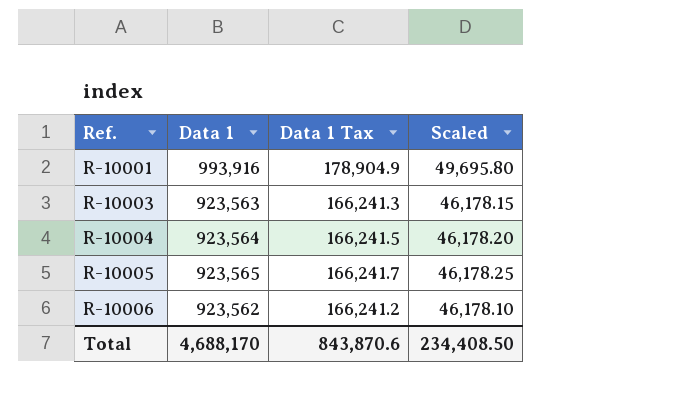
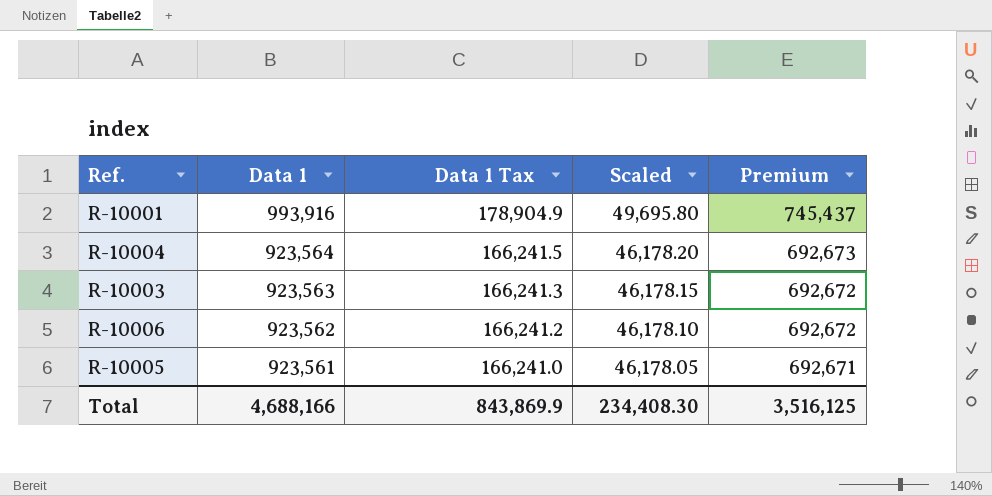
row order: Ref. ascending -> Data 1 descending
column Premium | formula: none -> [Data 1] * 0.75
R-10005 | Data 1: 923,565 -> 923,561
R-10005 | Data 1 Tax: 166,241.7 -> 166,241.0
R-10005 | Scaled: 46,178.25 -> 46,178.05
Total | Data 1: 4,688,170 -> 4,688,166
Total | Data 1 Tax: 843,870.6 -> 843,869.9
Total | Scaled: 234,408.50 -> 234,408.30

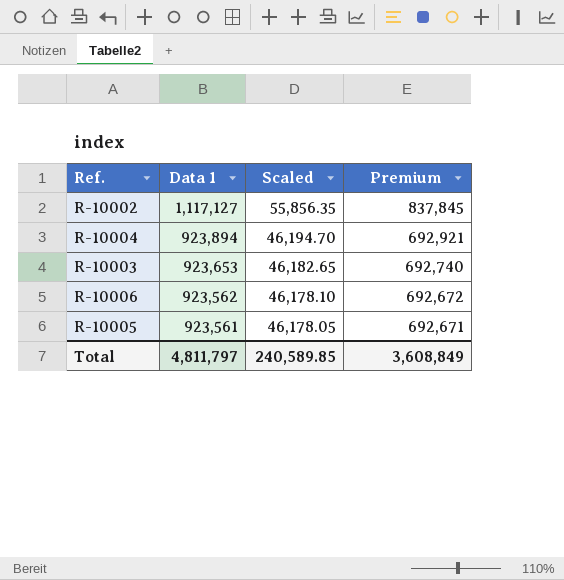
column Data 1 Tax | formula: [Data 1] * 0.18 -> none
row R-10001: 993,916 | 178,904.9 | 49,695.80 | 745,437 -> none
row R-10002: none -> 1,117,127 | 55,856.35 | 837,845
R-10004 | Data 1: 923,564 -> 923,894
R-10004 | Scaled: 46,178.20 -> 46,194.70
R-10004 | Premium: 692,673 -> 692,921
R-10003 | Data 1: 923,563 -> 923,653
R-10003 | Scaled: 46,178.15 -> 46,182.65
R-10003 | Premium: 692,672 -> 692,740
Total | Data 1: 4,688,166 -> 4,811,797
Total | Scaled: 234,408.30 -> 240,589.85
Total | Premium: 3,516,125 -> 3,608,849

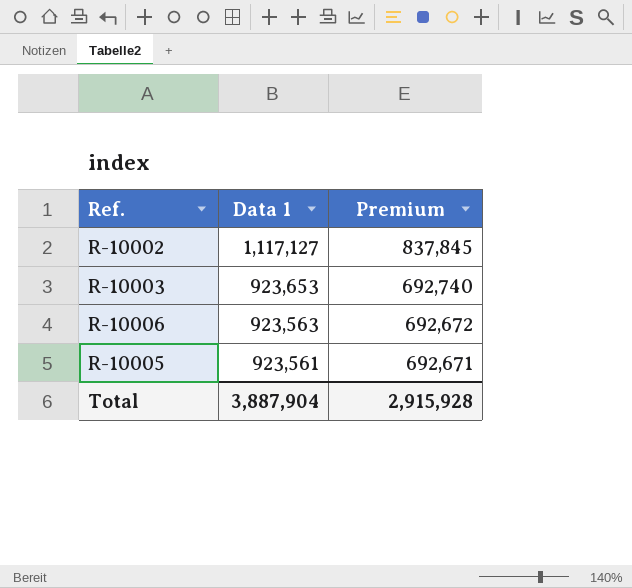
column Scaled | formula: [Data 1] * 0.05 -> none
row R-10004: 923,894 | 46,194.70 | 692,921 -> none
R-10006 | Data 1: 923,562 -> 923,563
Total | Data 1: 4,811,797 -> 3,887,904
Total | Premium: 3,608,849 -> 2,915,928

